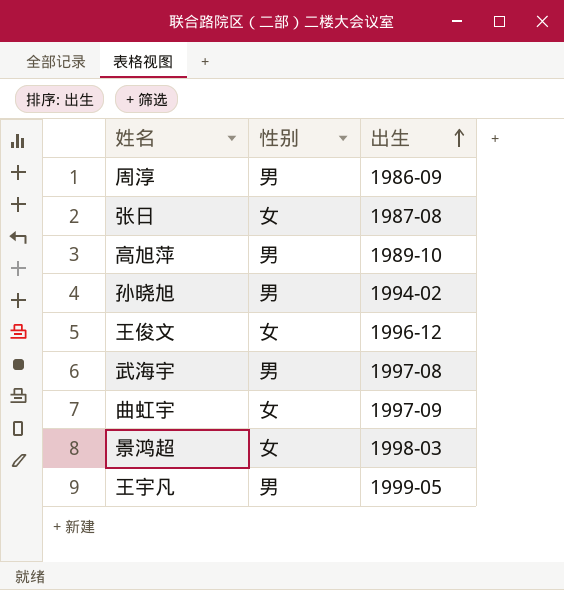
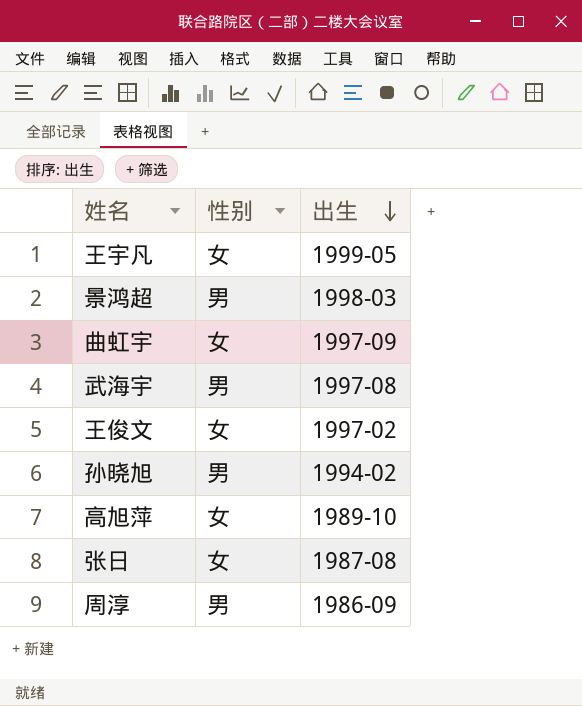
row order: 出生 ascending -> 出生 descending
王宇凡 | 性别: 男 -> 女
景鸿超 | 性别: 女 -> 男
王俊文 | 出生: 1996-12 -> 1997-02
高旭萍 | 性别: 男 -> 女

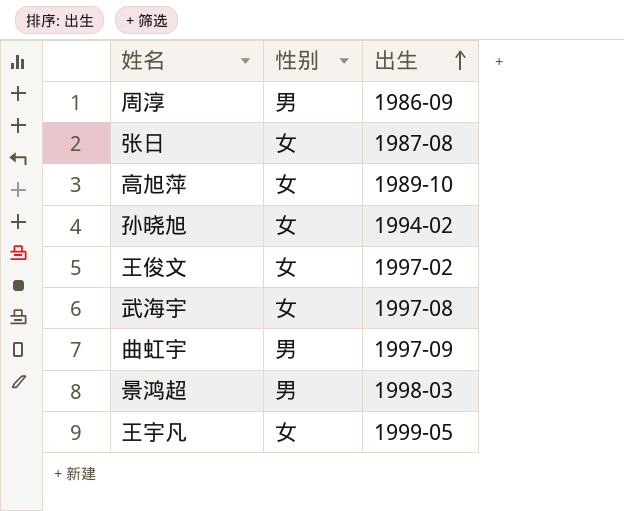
row order: 出生 descending -> 出生 ascending
孙晓旭 | 性别: 男 -> 女
武海宇 | 性别: 男 -> 女
曲虹宇 | 性别: 女 -> 男

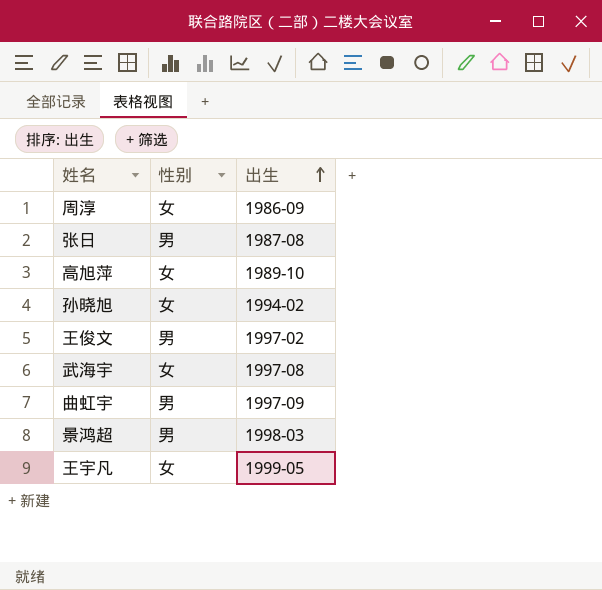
周淳 | 性别: 男 -> 女
张日 | 性别: 女 -> 男
王俊文 | 性别: 女 -> 男

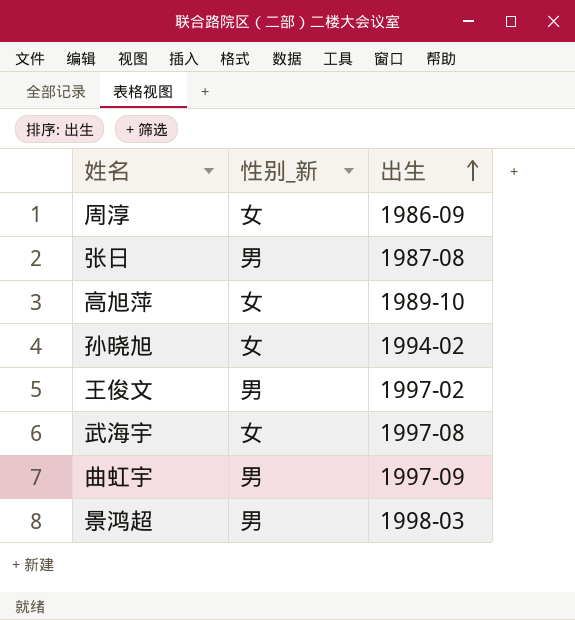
column name: 性别 -> 性别_新
row 王宇凡: 女 | 1999-05 -> none

